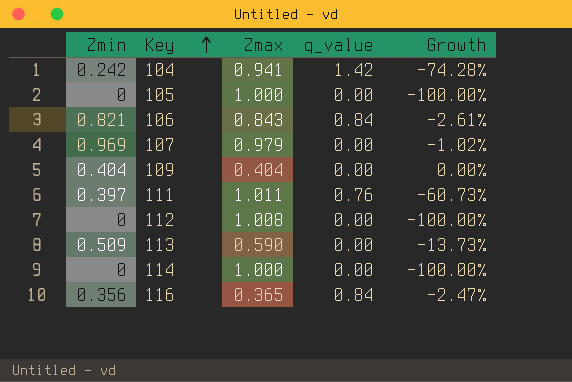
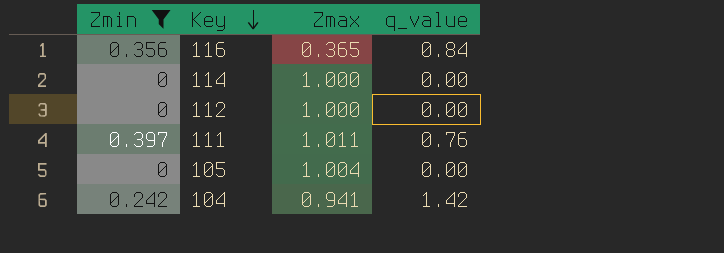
filter: none -> Zmin <= 0.397
row order: Key ascending -> Key descending
column Growth | formula: ([Zmin] - [Zmax]) / [Zmax] -> none
112 | Zmax: 1.008 -> 1.000
105 | Zmax: 1.000 -> 1.004

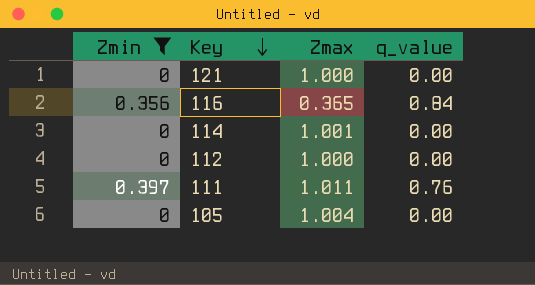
row 104: 0.242 | 0.941 | 1.42 -> none
row 121: none -> 0 | 1.000 | 0.00
114 | Zmax: 1.000 -> 1.001

